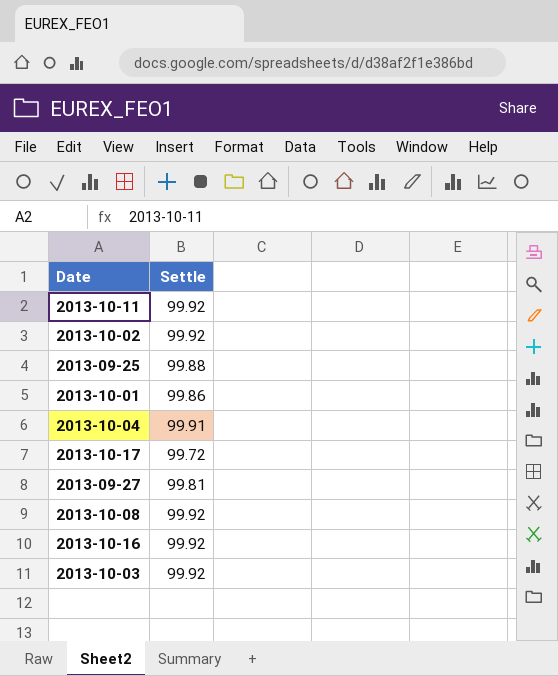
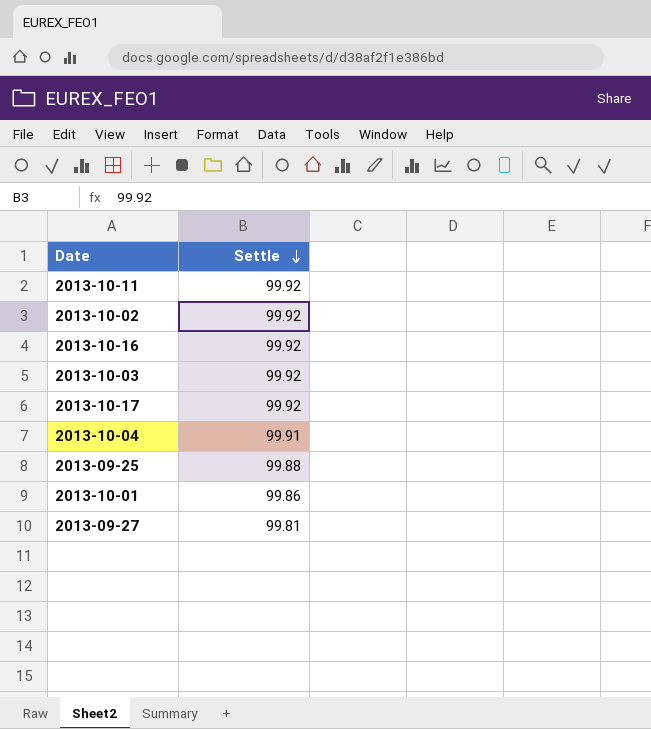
row order: none -> Settle descending
row 2013-10-08: 99.92 -> none
2013-10-17 | Settle: 99.72 -> 99.92

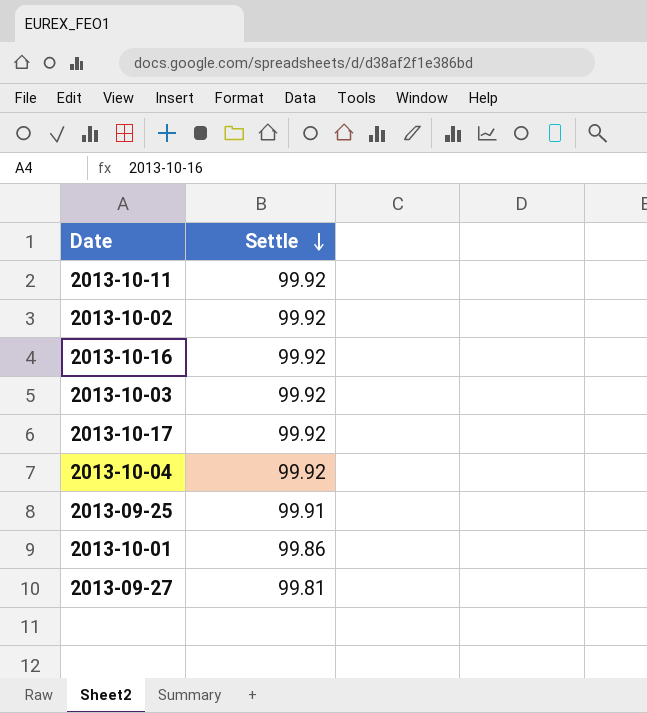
2013-10-04 | Settle: 99.91 -> 99.92
2013-09-25 | Settle: 99.88 -> 99.91

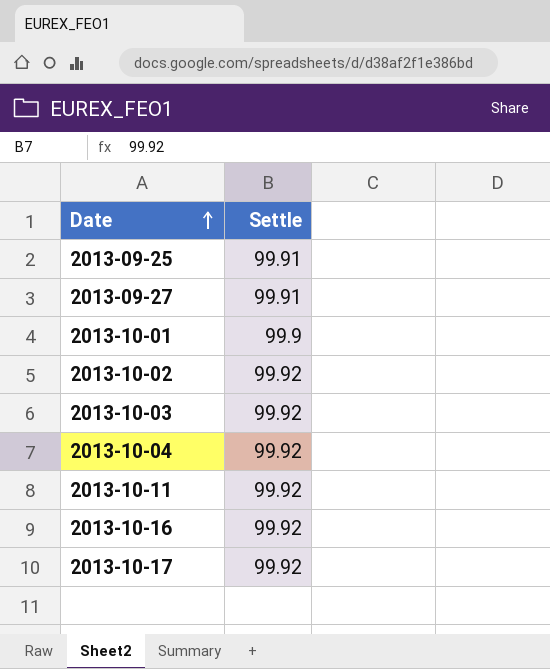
row order: Settle descending -> Date ascending
2013-09-27 | Settle: 99.81 -> 99.91
2013-10-01 | Settle: 99.86 -> 99.9

